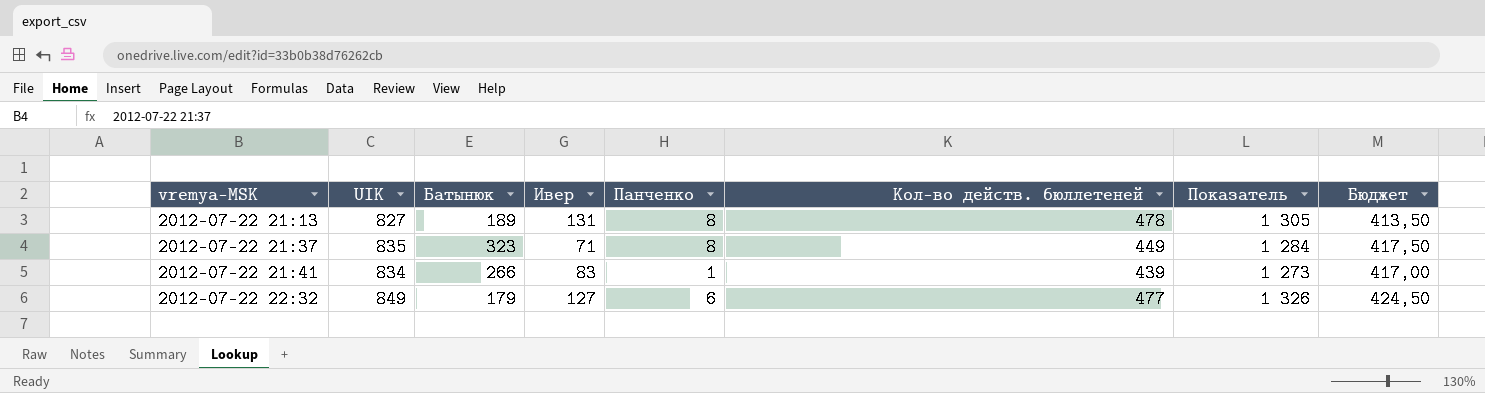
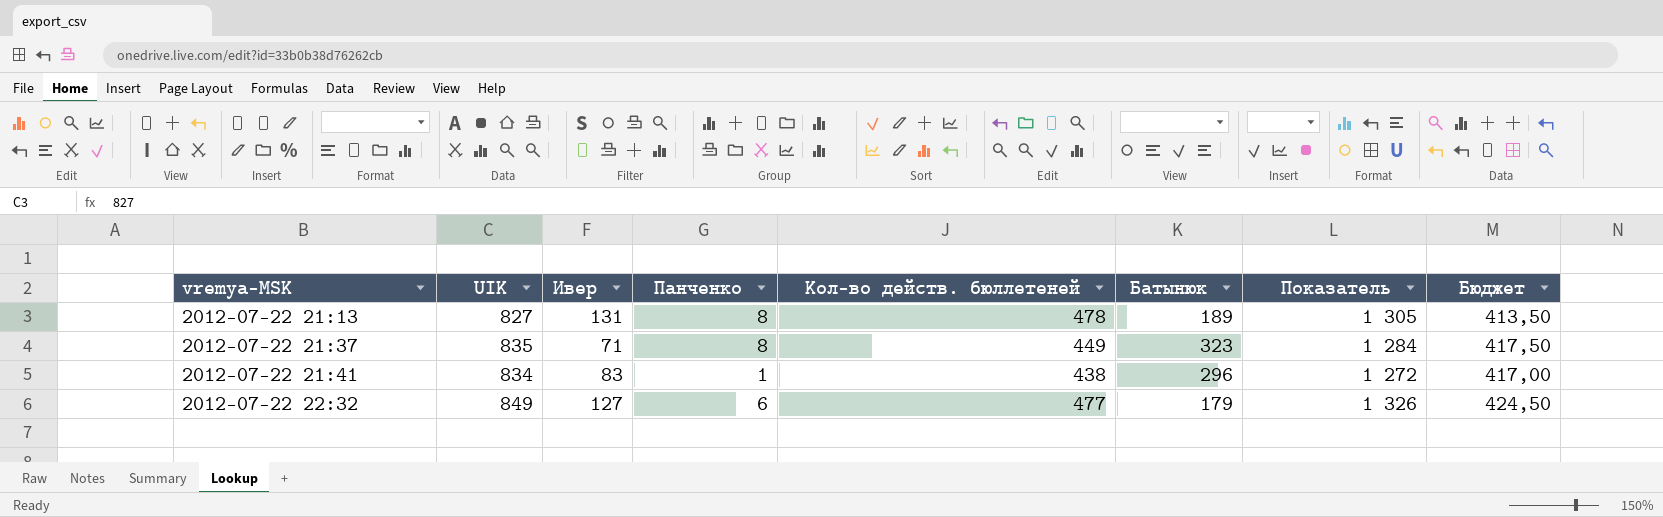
column Батынюк | position: 3 -> 6
2012-07-22 21:41 | Кол-во действ. бюллетеней: 439 -> 438
2012-07-22 21:41 | Батынюк: 266 -> 296
2012-07-22 21:41 | Показатель: 1 273 -> 1 272

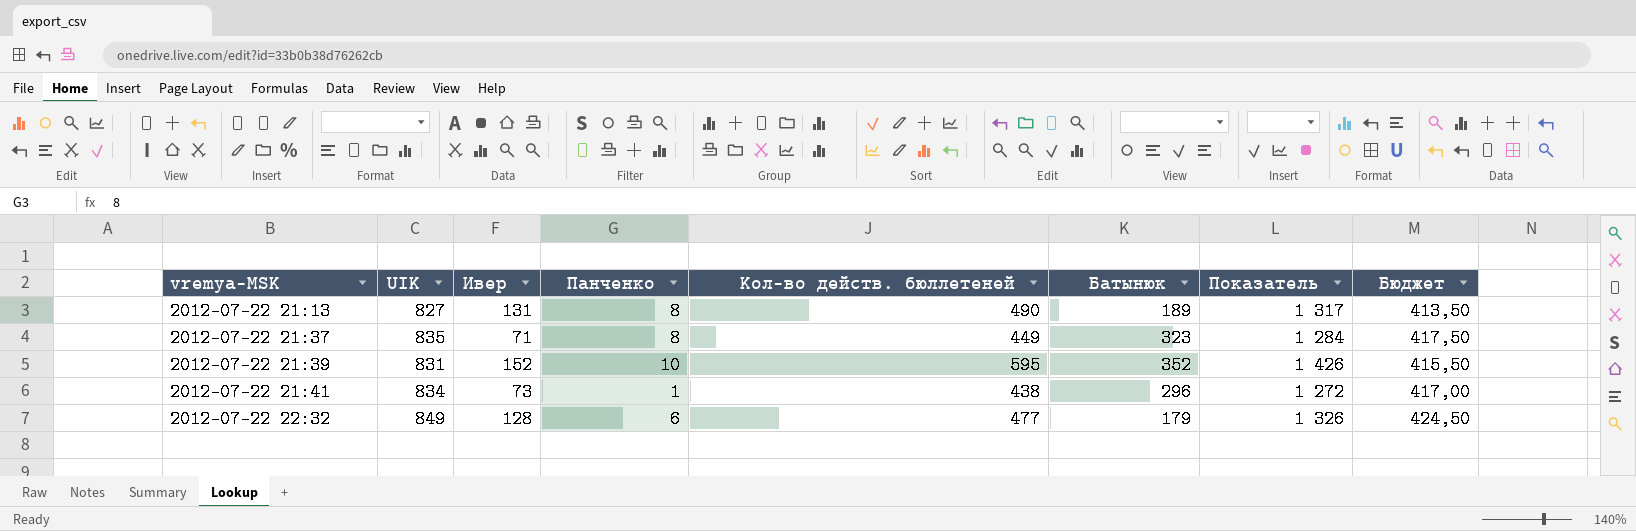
2012-07-22 21:13 | Кол-во действ. бюллетеней: 478 -> 490
2012-07-22 21:13 | Показатель: 1 305 -> 1 317
row 2012-07-22 21:39: none -> 831 | 152 | 10 | 595 | 352 | 1 426 | 415,50
2012-07-22 21:41 | Ивер: 83 -> 73
2012-07-22 22:32 | Ивер: 127 -> 128

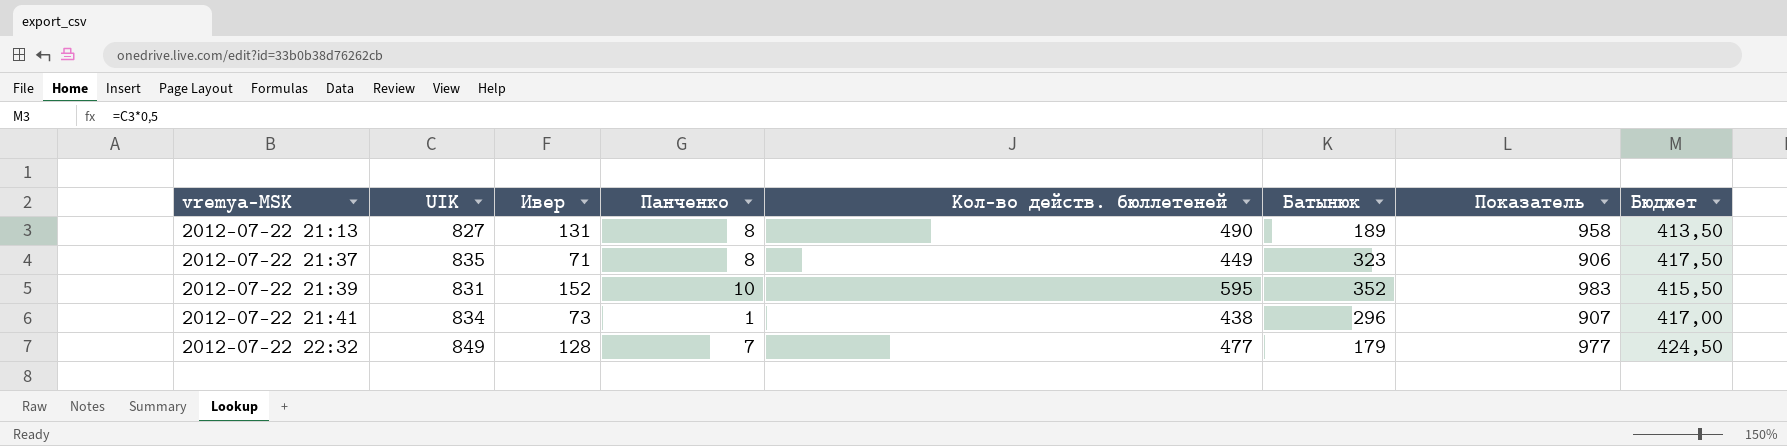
column Показатель | formula: [UIK] + [Кол-во действ. бюллетеней] -> [UIK] + [Ивер]
2012-07-22 22:32 | Панченко: 6 -> 7

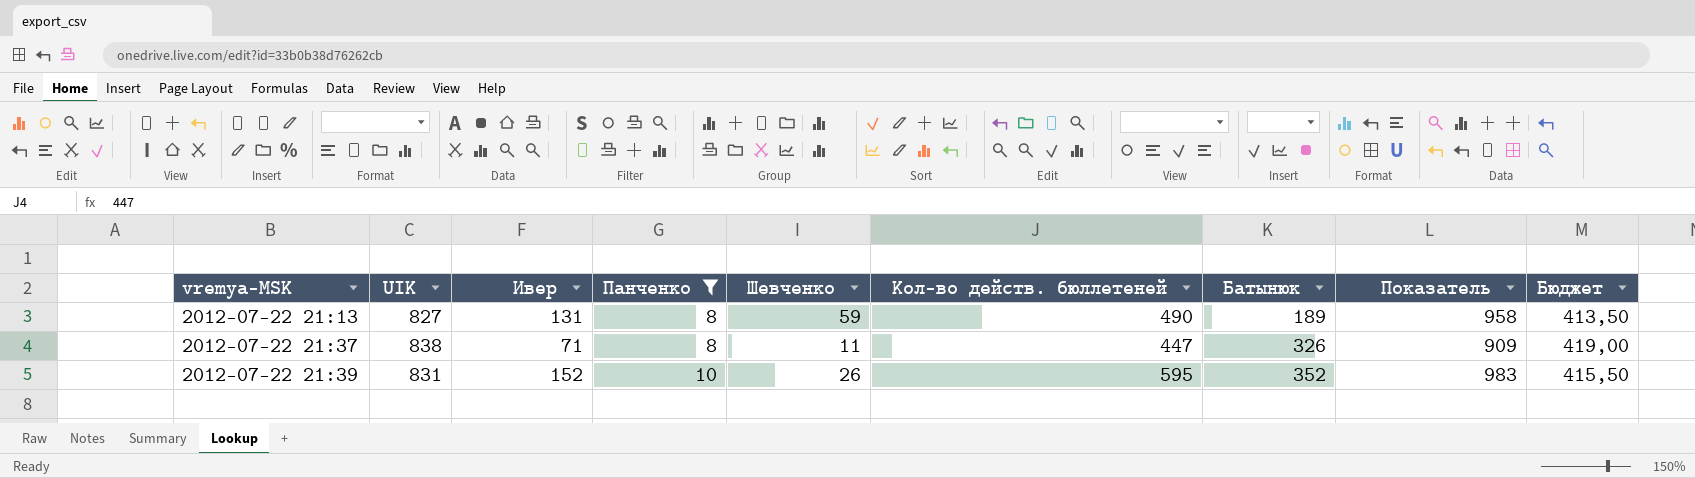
filter: none -> Панченко >= 8
column Шевченко | position: none -> 5
2012-07-22 21:37 | UIK: 835 -> 838
2012-07-22 21:37 | Кол-во действ. бюллетеней: 449 -> 447
2012-07-22 21:37 | Батынюк: 323 -> 326
2012-07-22 21:37 | Показатель: 906 -> 909
2012-07-22 21:37 | Бюджет: 417,50 -> 419,00

